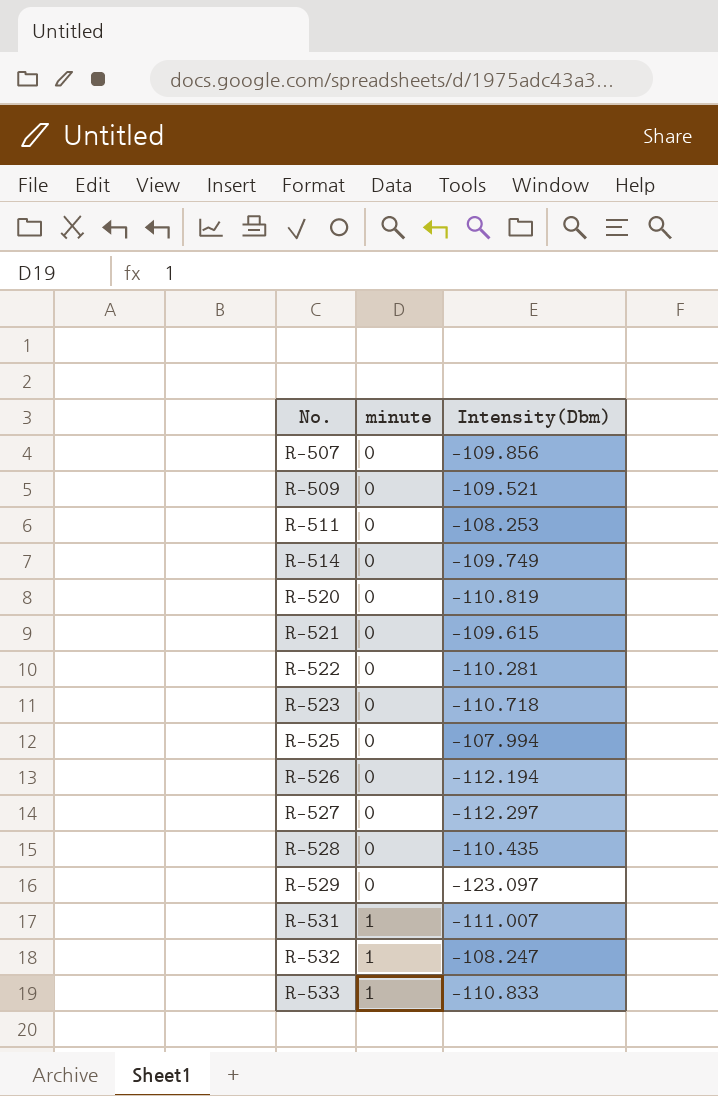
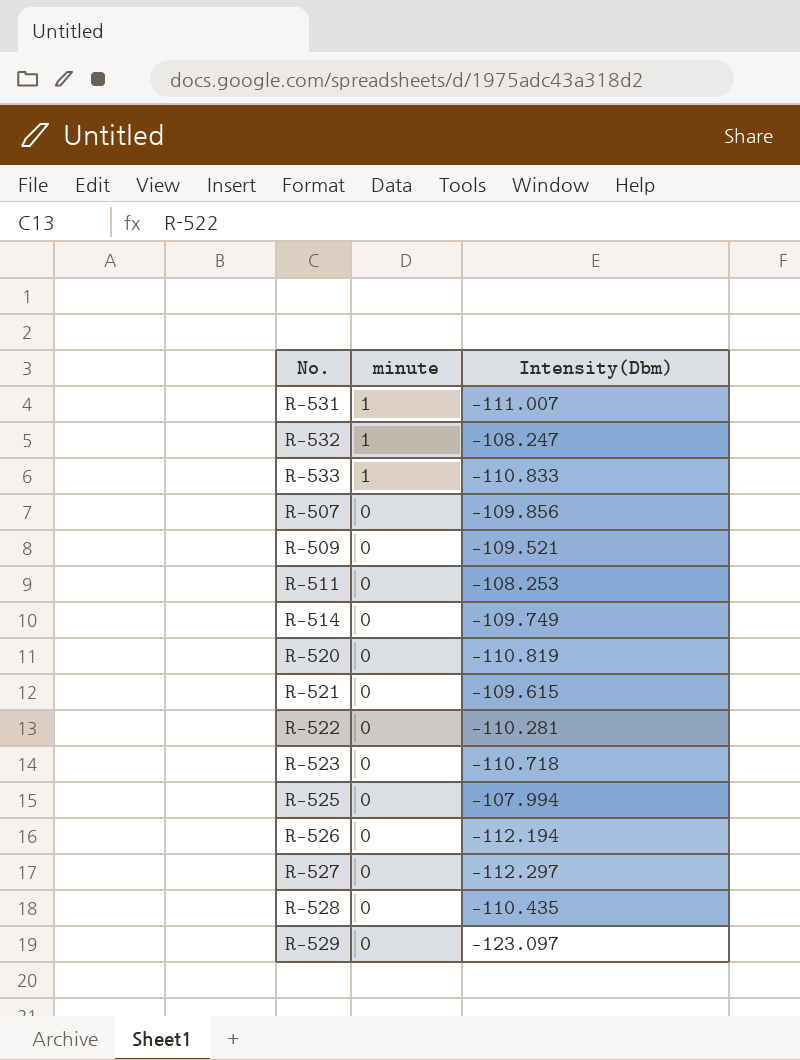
row order: No. ascending -> minute descending

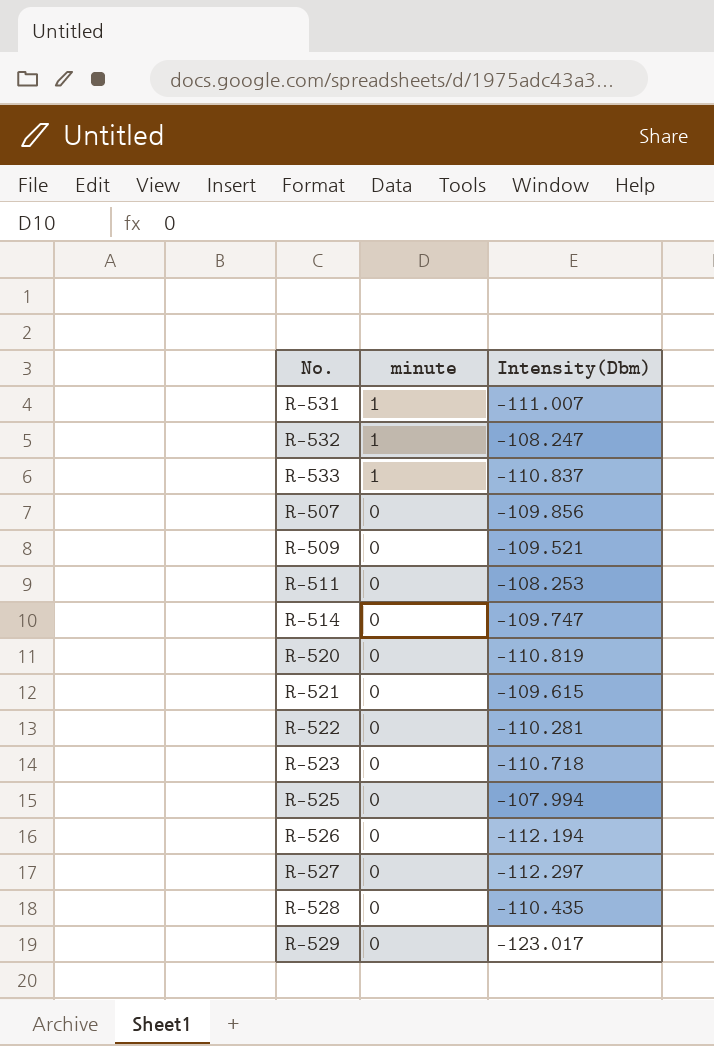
R-533 | Intensity(Dbm): -110.833 -> -110.837
R-514 | Intensity(Dbm): -109.749 -> -109.747
R-529 | Intensity(Dbm): -123.097 -> -123.017

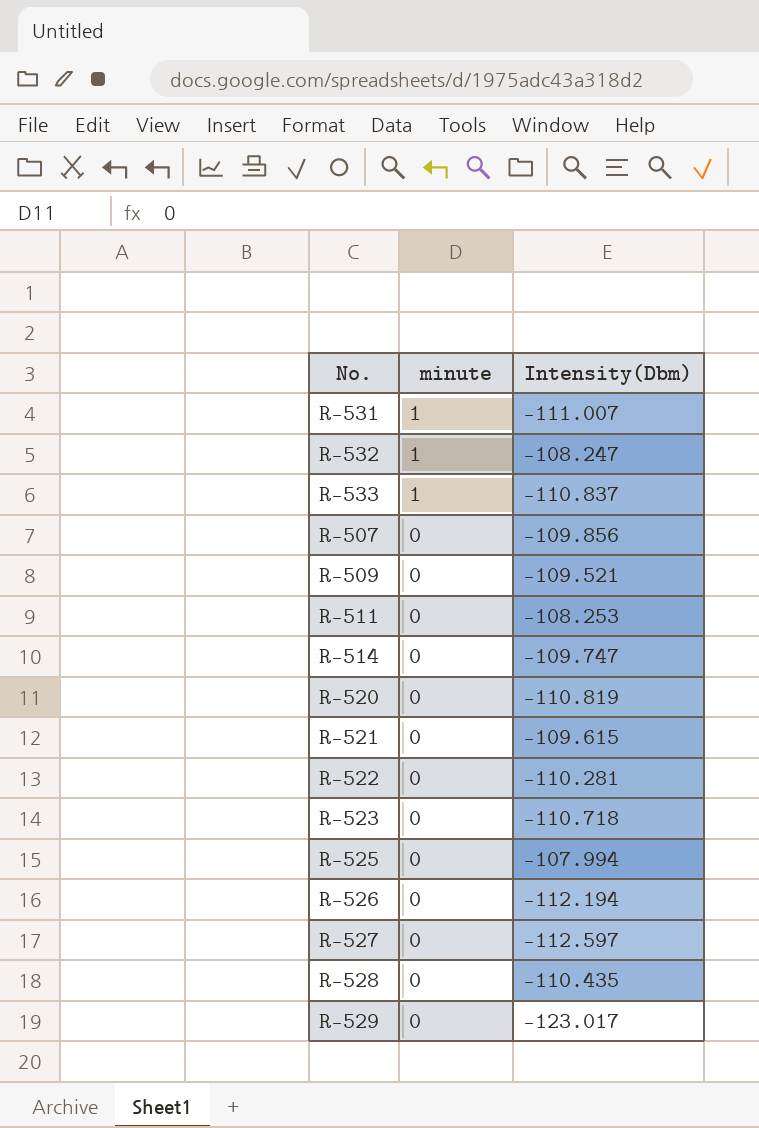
R-527 | Intensity(Dbm): -112.297 -> -112.597

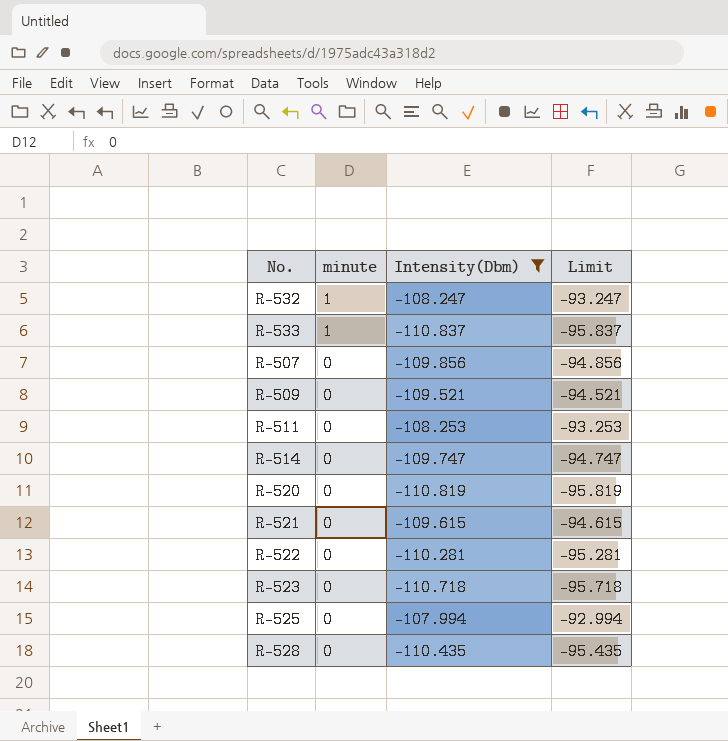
filter: none -> Intensity(Dbm) >= -110.837
column Limit | formula: none -> [Intensity(Dbm)] + 15

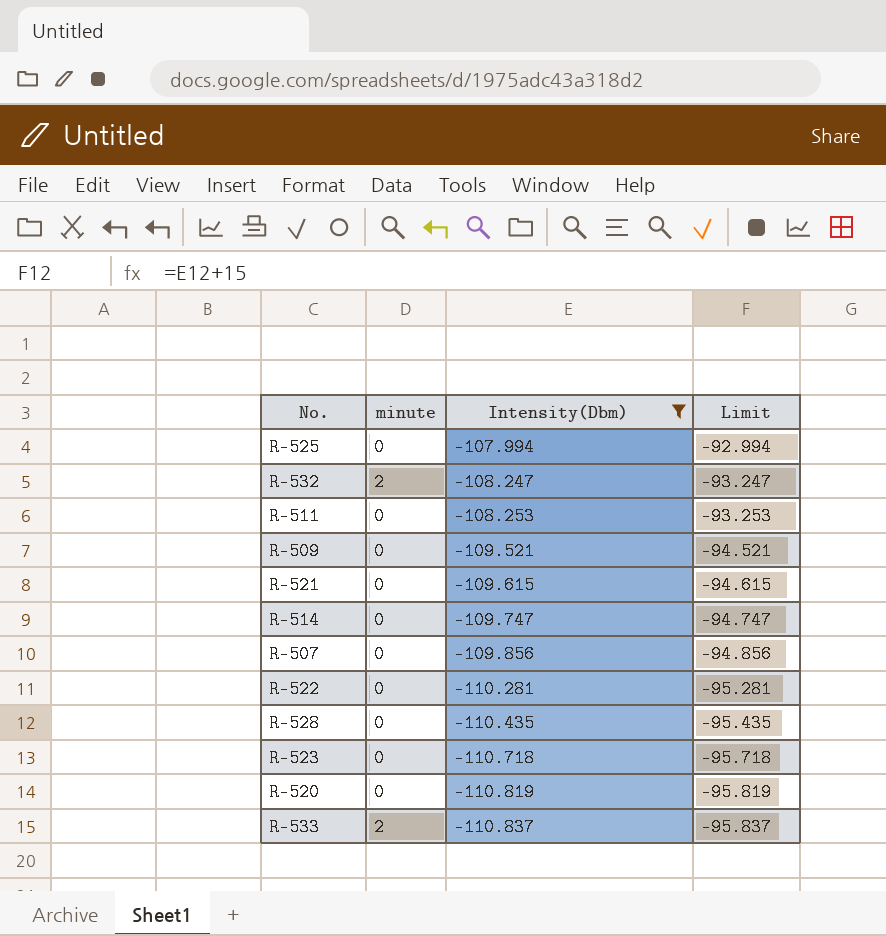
row order: minute descending -> Intensity(Dbm) descending
R-532 | minute: 1 -> 2
R-533 | minute: 1 -> 2

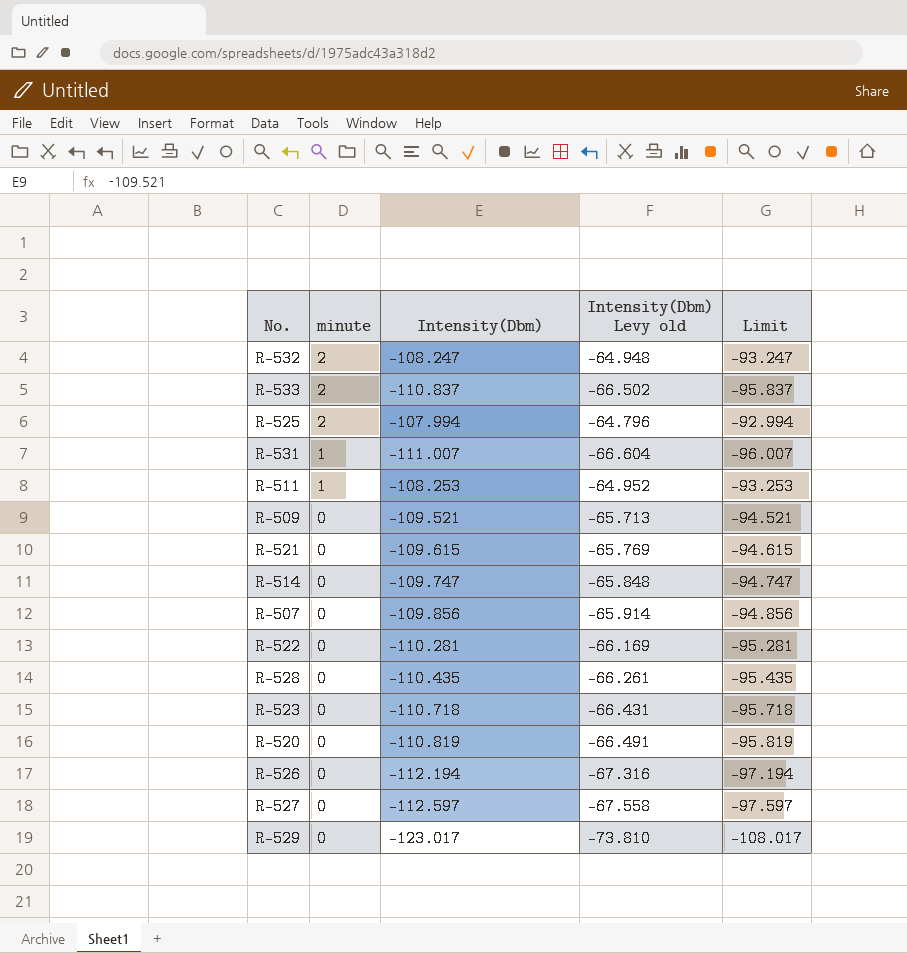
filter: Intensity(Dbm) >= -110.837 -> none
row order: Intensity(Dbm) descending -> minute descending
column Intensity(Dbm) Levy old | formula: none -> [Intensity(Dbm)] * 0.6
R-525 | minute: 0 -> 2
R-511 | minute: 0 -> 1

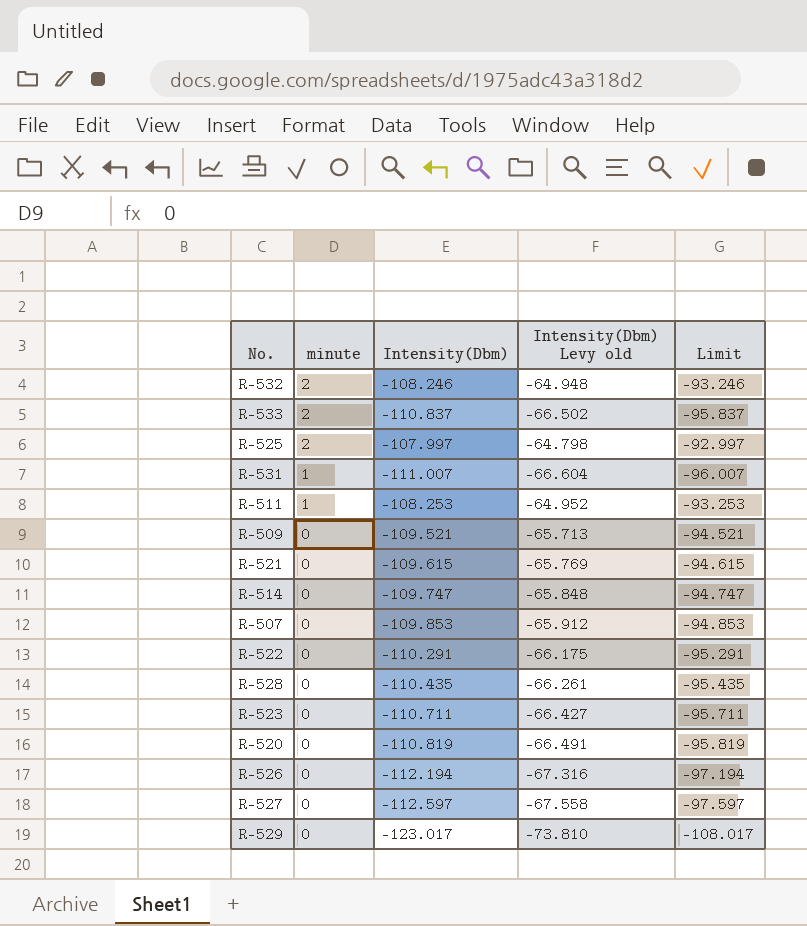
R-532 | Intensity(Dbm): -108.247 -> -108.246
R-532 | Limit: -93.247 -> -93.246
R-525 | Intensity(Dbm): -107.994 -> -107.997
R-525 | Intensity(Dbm) Levy old: -64.796 -> -64.798
R-525 | Limit: -92.994 -> -92.997
R-507 | Intensity(Dbm): -109.856 -> -109.853
R-507 | Intensity(Dbm) Levy old: -65.914 -> -65.912
R-507 | Limit: -94.856 -> -94.853
R-522 | Intensity(Dbm): -110.281 -> -110.291
R-522 | Intensity(Dbm) Levy old: -66.169 -> -66.175
R-522 | Limit: -95.281 -> -95.291
R-523 | Intensity(Dbm): -110.718 -> -110.711
R-523 | Intensity(Dbm) Levy old: -66.431 -> -66.427
R-523 | Limit: -95.718 -> -95.711

